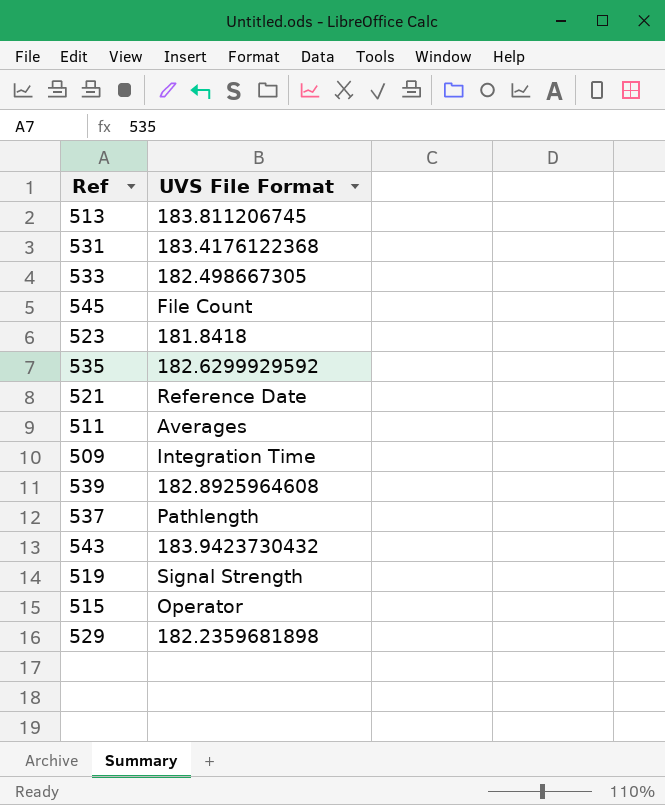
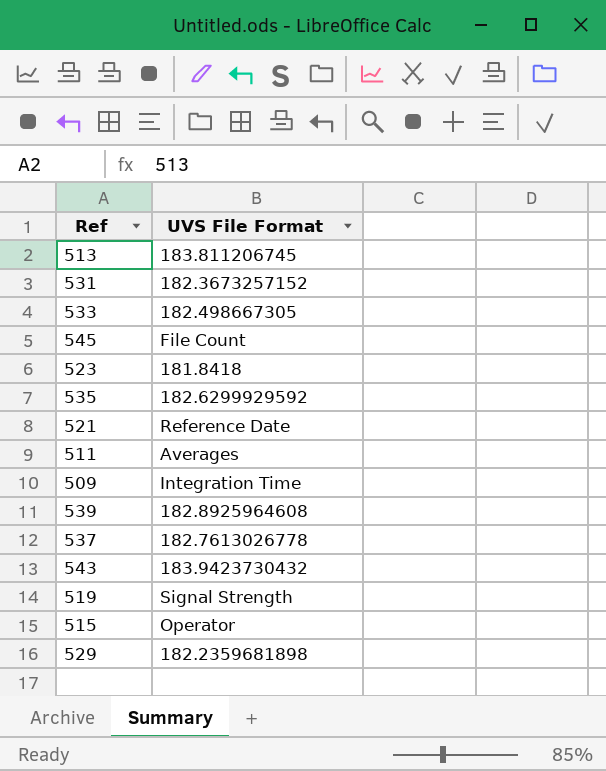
531 | UVS File Format: 183.4176122368 -> 182.3673257152
537 | UVS File Format: Pathlength -> 182.7613026778

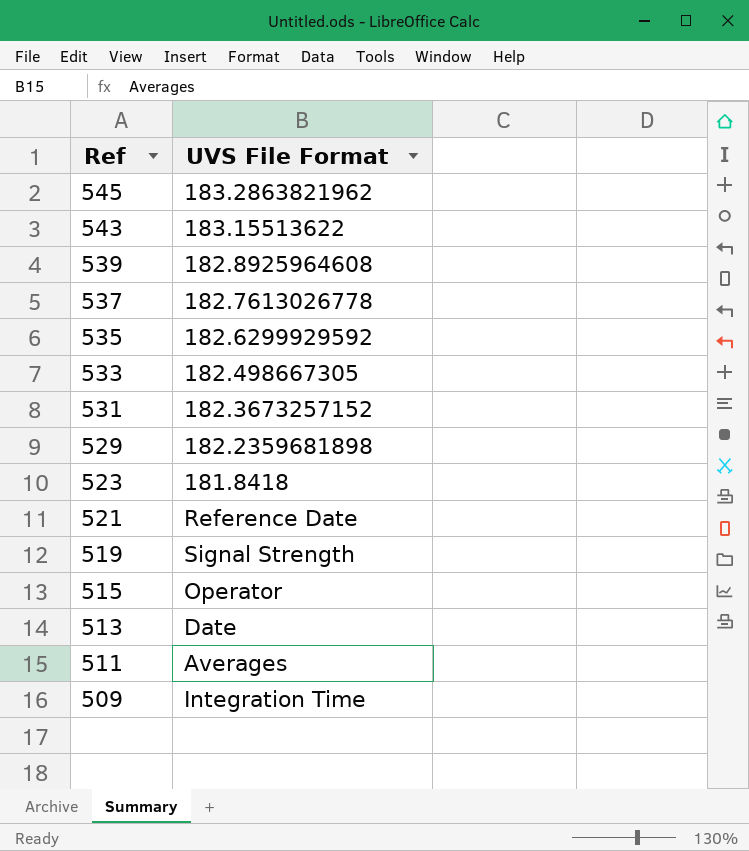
row order: none -> Ref descending
545 | UVS File Format: File Count -> 183.2863821962
543 | UVS File Format: 183.9423730432 -> 183.15513622
513 | UVS File Format: 183.811206745 -> Date

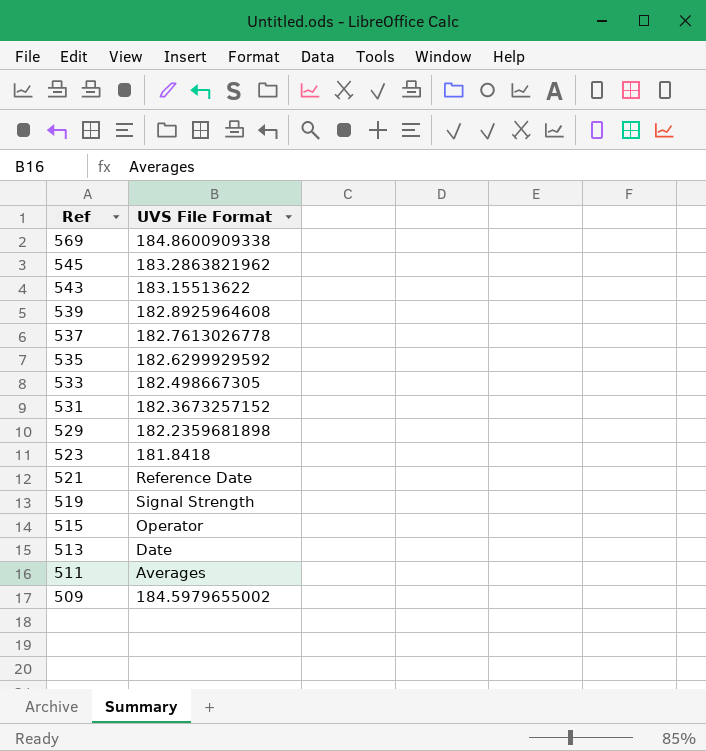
row 569: none -> 184.8600909338
509 | UVS File Format: Integration Time -> 184.5979655002

